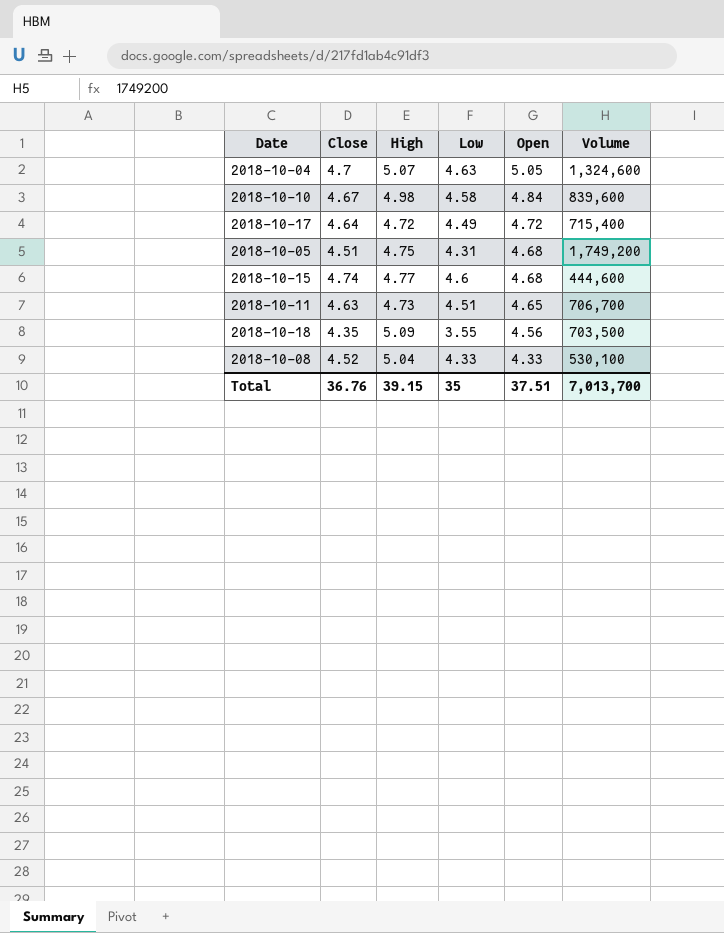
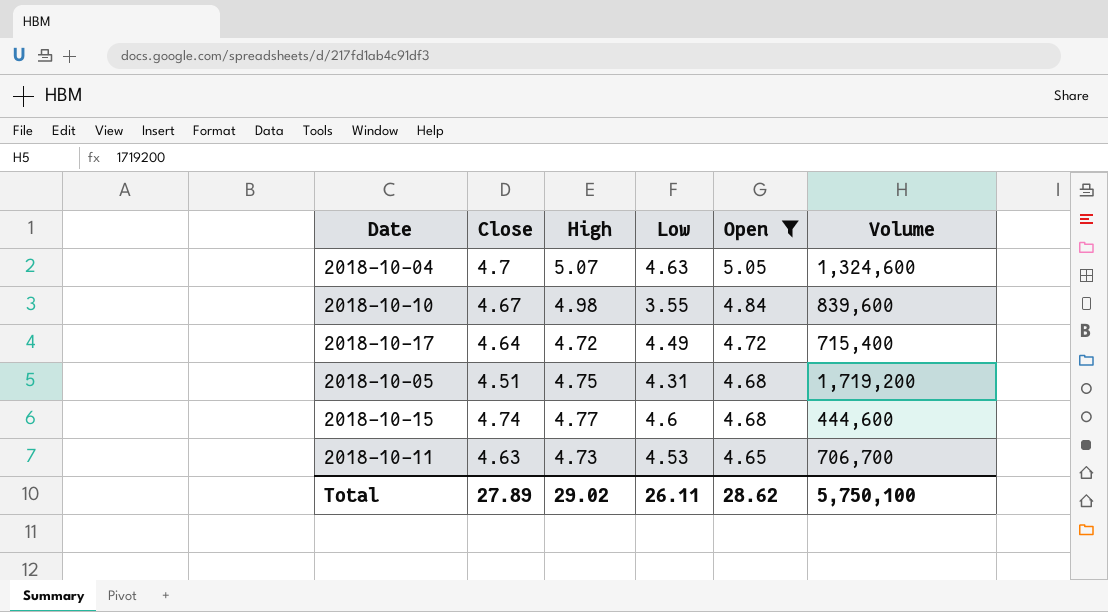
filter: none -> Open >= 4.65
2018-10-10 | Low: 4.58 -> 3.55
2018-10-05 | Volume: 1,749,200 -> 1,719,200
2018-10-11 | Low: 4.51 -> 4.53
Total | Close: 36.76 -> 27.89
Total | High: 39.15 -> 29.02
Total | Low: 35 -> 26.11
Total | Open: 37.51 -> 28.62
Total | Volume: 7,013,700 -> 5,750,100

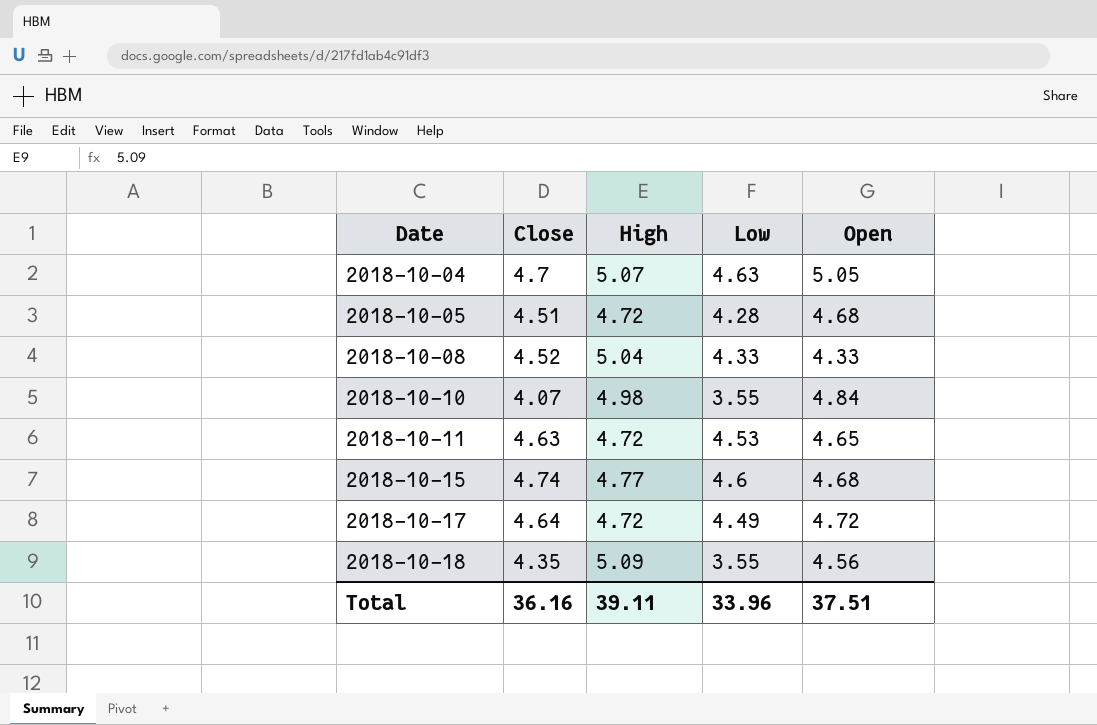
filter: Open >= 4.65 -> none
row order: Open descending -> Date ascending
column Volume | position: 6 -> none
2018-10-05 | High: 4.75 -> 4.72
2018-10-05 | Low: 4.31 -> 4.28
2018-10-10 | Close: 4.67 -> 4.07
2018-10-11 | High: 4.73 -> 4.72
Total | Close: 27.89 -> 36.16
Total | High: 29.02 -> 39.11
Total | Low: 26.11 -> 33.96
Total | Open: 28.62 -> 37.51

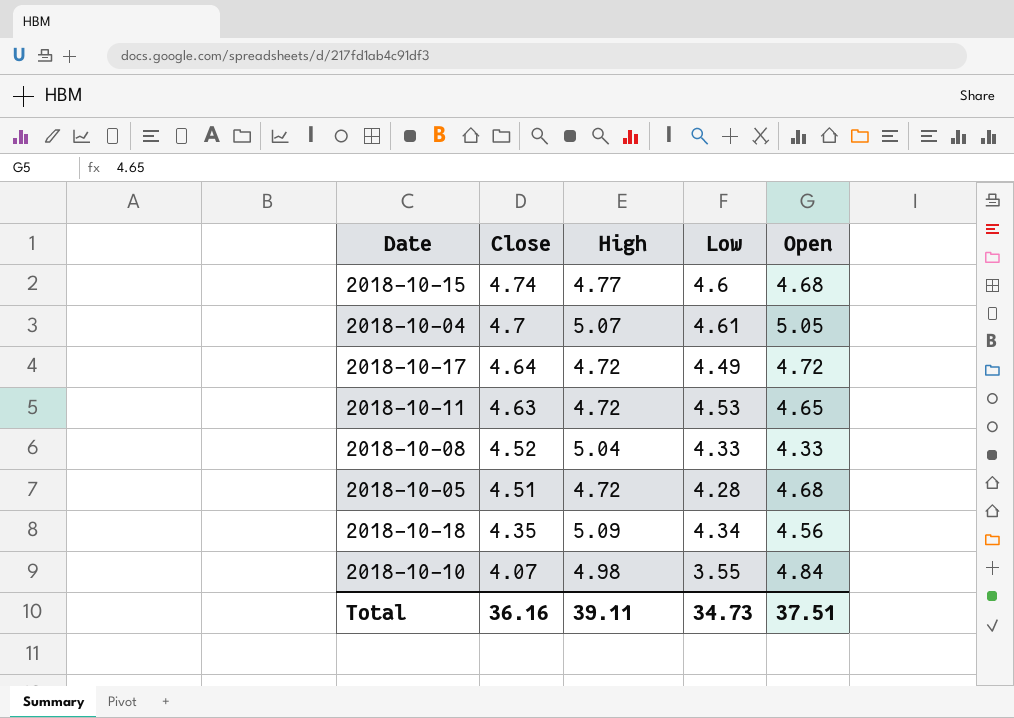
row order: Date ascending -> Close descending
2018-10-04 | Low: 4.63 -> 4.61
2018-10-18 | Low: 3.55 -> 4.34
Total | Low: 33.96 -> 34.73

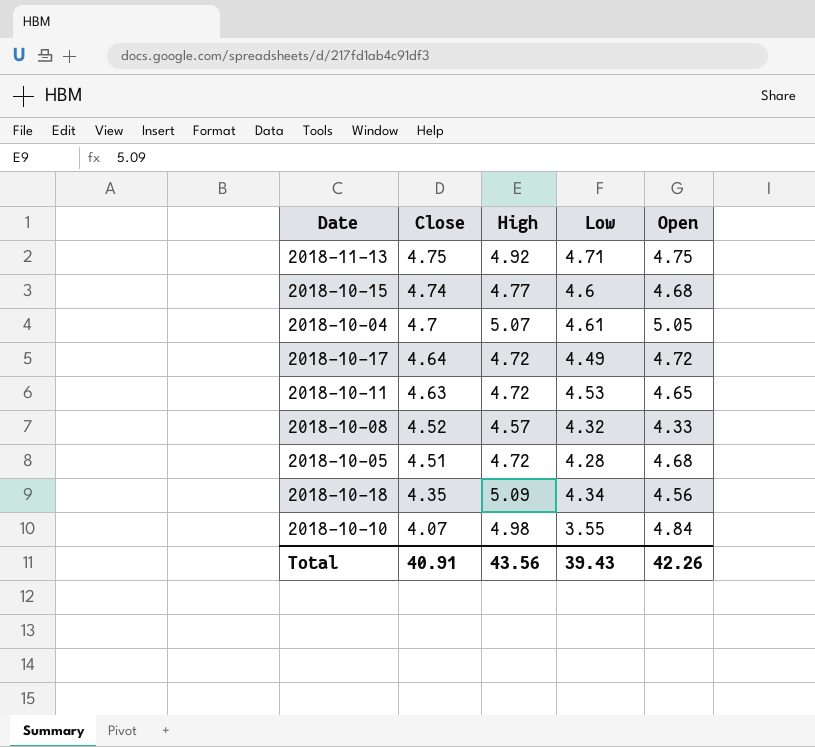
row 2018-11-13: none -> 4.75 | 4.92 | 4.71 | 4.75
2018-10-08 | High: 5.04 -> 4.57
2018-10-08 | Low: 4.33 -> 4.32
Total | Close: 36.16 -> 40.91
Total | High: 39.11 -> 43.56
Total | Low: 34.73 -> 39.43
Total | Open: 37.51 -> 42.26

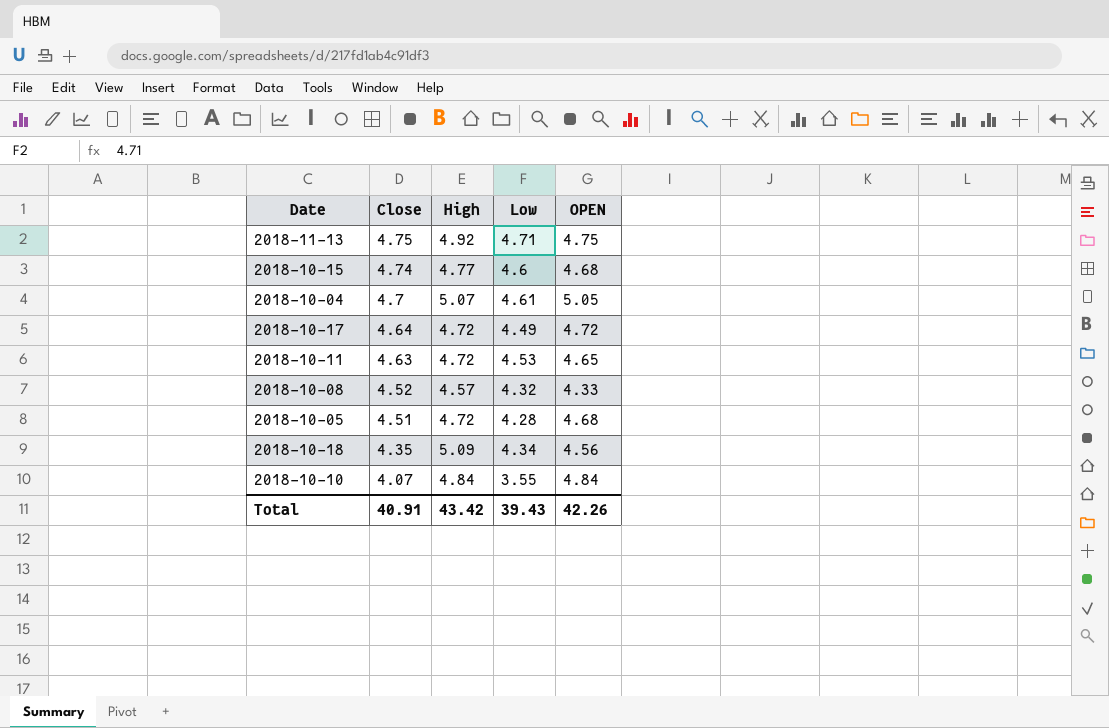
column name: Open -> OPEN
2018-10-10 | High: 4.98 -> 4.84
Total | High: 43.56 -> 43.42

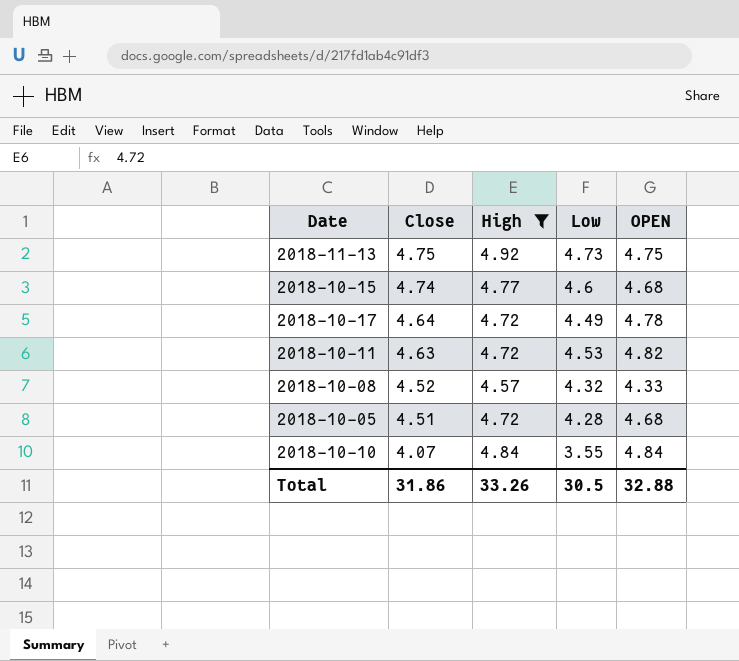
filter: none -> High <= 4.92
2018-11-13 | Low: 4.71 -> 4.73
2018-10-17 | OPEN: 4.72 -> 4.78
2018-10-11 | OPEN: 4.65 -> 4.82
Total | Close: 40.91 -> 31.86
Total | High: 43.42 -> 33.26
Total | Low: 39.43 -> 30.5
Total | OPEN: 42.26 -> 32.88

